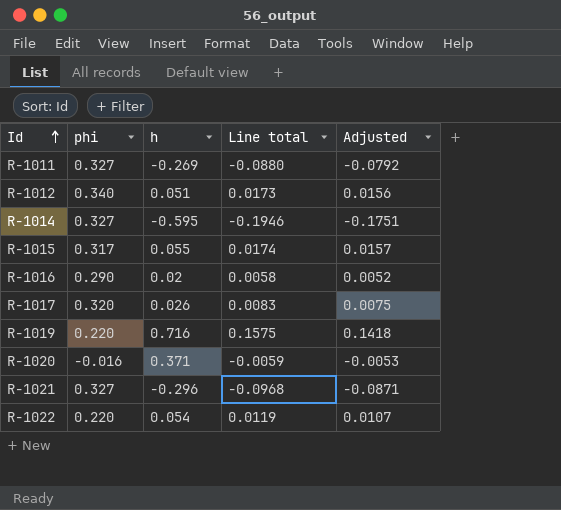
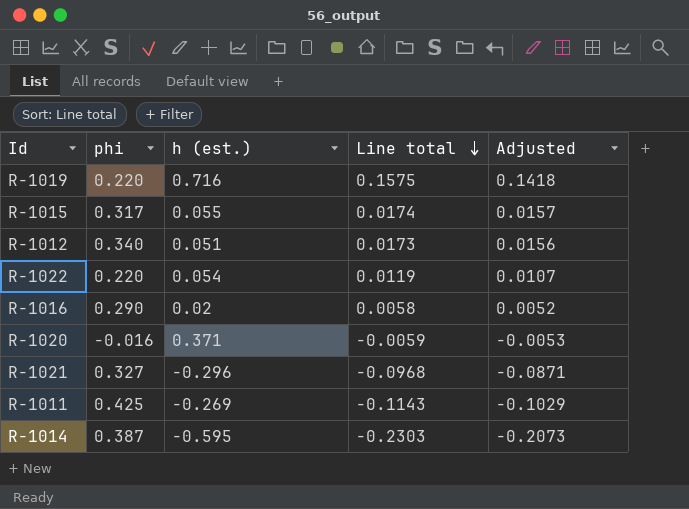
row order: Id ascending -> Line total descending
column name: h -> h (est.)
row R-1017: 0.320 | 0.026 | 0.0083 | 0.0075 -> none
R-1011 | phi: 0.327 -> 0.425
R-1011 | Line total: -0.0880 -> -0.1143
R-1011 | Adjusted: -0.0792 -> -0.1029
R-1014 | phi: 0.327 -> 0.387
R-1014 | Line total: -0.1946 -> -0.2303
R-1014 | Adjusted: -0.1751 -> -0.2073

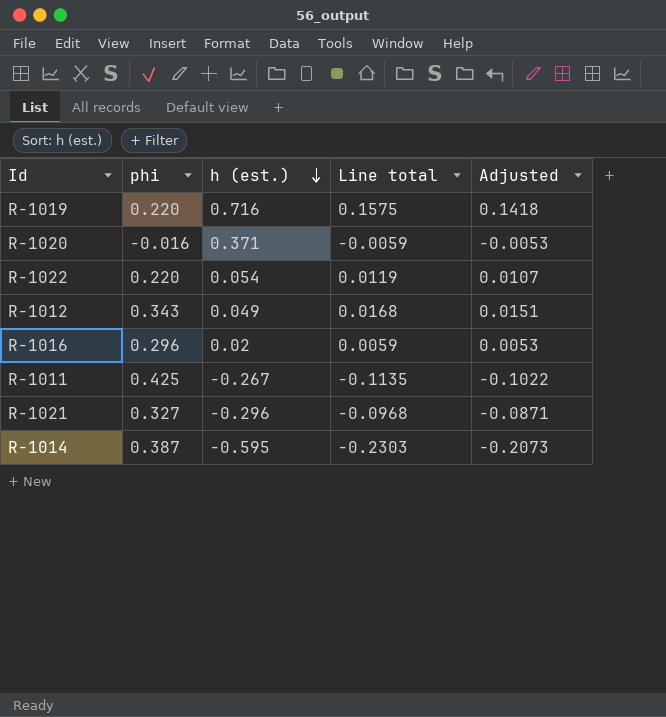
row order: Line total descending -> h (est.) descending
row R-1015: 0.317 | 0.055 | 0.0174 | 0.0157 -> none
R-1012 | phi: 0.340 -> 0.343
R-1012 | h (est.): 0.051 -> 0.049
R-1012 | Line total: 0.0173 -> 0.0168
R-1012 | Adjusted: 0.0156 -> 0.0151
R-1016 | phi: 0.290 -> 0.296
R-1016 | Line total: 0.0058 -> 0.0059
R-1016 | Adjusted: 0.0052 -> 0.0053
R-1011 | h (est.): -0.269 -> -0.267
R-1011 | Line total: -0.1143 -> -0.1135
R-1011 | Adjusted: -0.1029 -> -0.1022

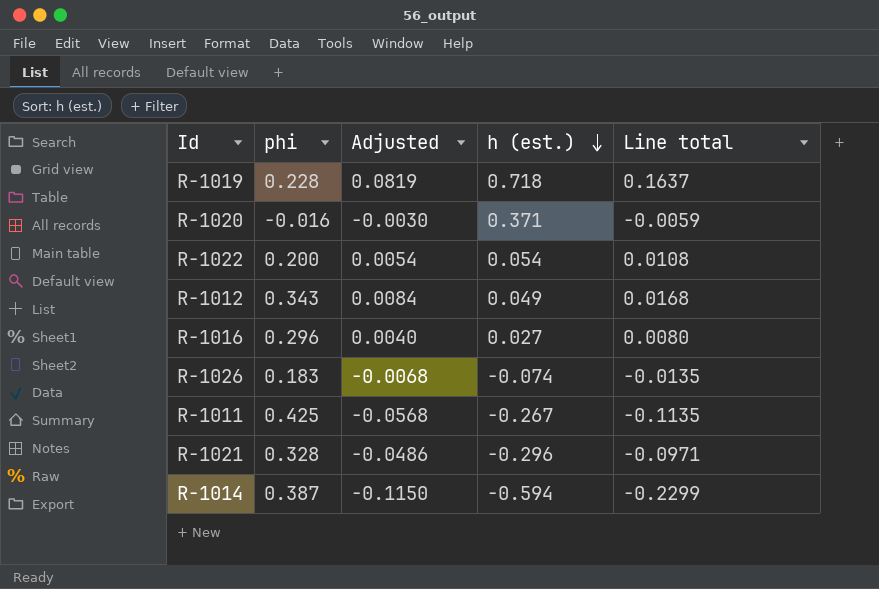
column Adjusted | formula: [Line total] * 0.9 -> [Line total] * 0.5
column Adjusted | position: 5 -> 3
R-1019 | phi: 0.220 -> 0.228
R-1019 | h (est.): 0.716 -> 0.718
R-1019 | Line total: 0.1575 -> 0.1637
R-1022 | phi: 0.220 -> 0.200
R-1022 | Line total: 0.0119 -> 0.0108
R-1016 | h (est.): 0.02 -> 0.027
R-1016 | Line total: 0.0059 -> 0.0080
row R-1026: none -> 0.183 | -0.0068 | -0.074 | -0.0135
R-1021 | phi: 0.327 -> 0.328
R-1021 | Line total: -0.0968 -> -0.0971
R-1014 | h (est.): -0.595 -> -0.594
R-1014 | Line total: -0.2303 -> -0.2299

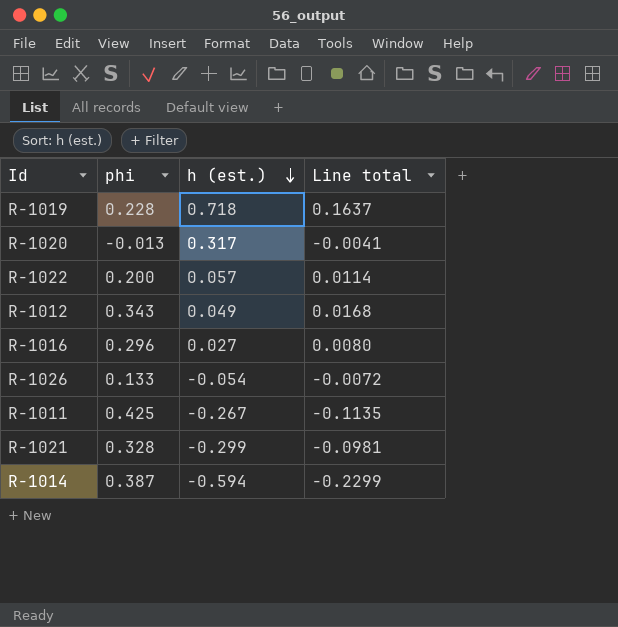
column Adjusted | formula: [Line total] * 0.5 -> none
R-1020 | phi: -0.016 -> -0.013
R-1020 | h (est.): 0.371 -> 0.317
R-1020 | Line total: -0.0059 -> -0.0041
R-1022 | h (est.): 0.054 -> 0.057
R-1022 | Line total: 0.0108 -> 0.0114
R-1026 | phi: 0.183 -> 0.133
R-1026 | h (est.): -0.074 -> -0.054
R-1026 | Line total: -0.0135 -> -0.0072
R-1021 | h (est.): -0.296 -> -0.299
R-1021 | Line total: -0.0971 -> -0.0981

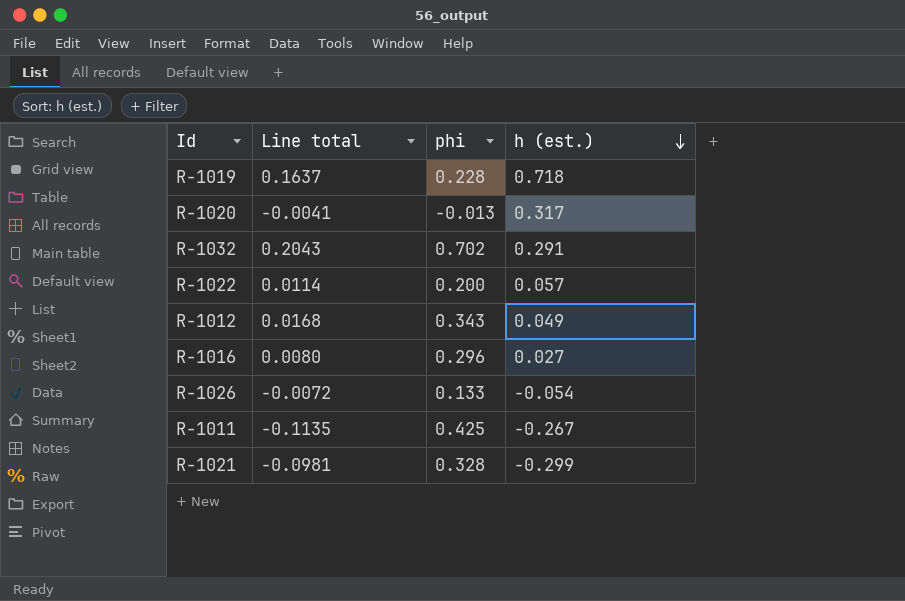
column Line total | position: 4 -> 2
row R-1014: 0.387 | -0.594 | -0.2299 -> none
row R-1032: none -> 0.2043 | 0.702 | 0.291

